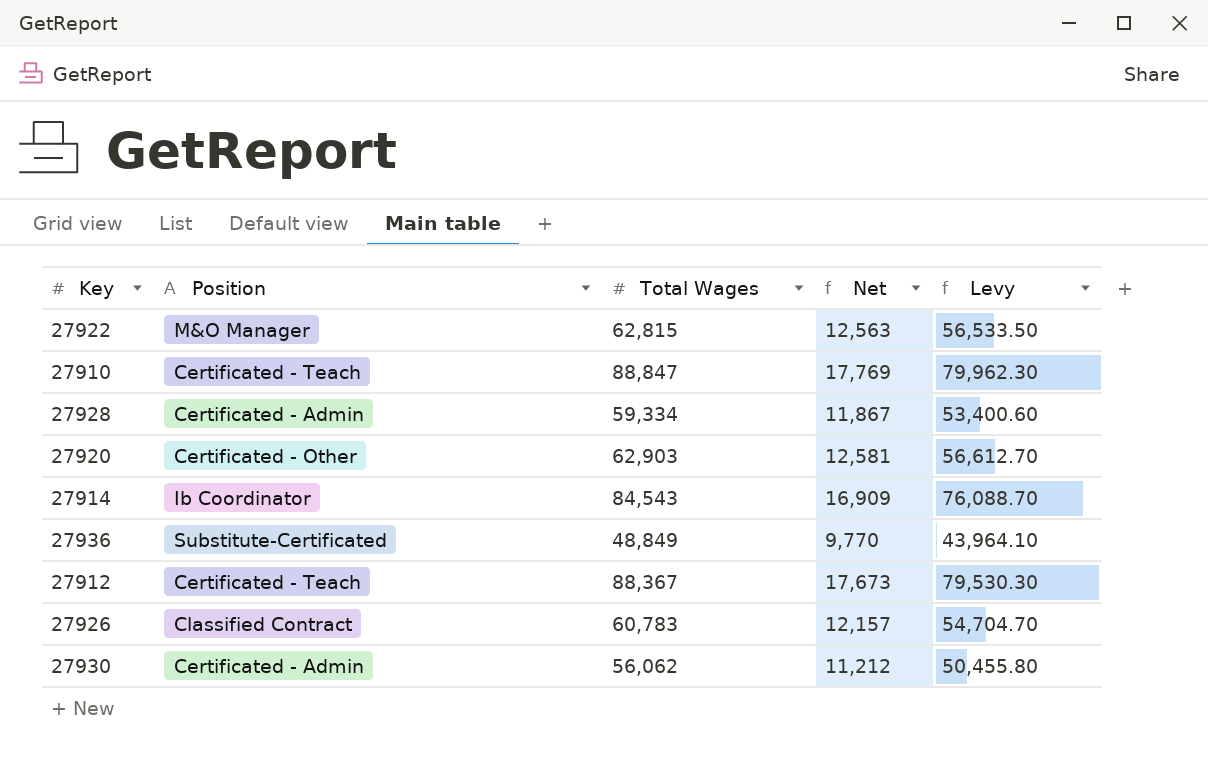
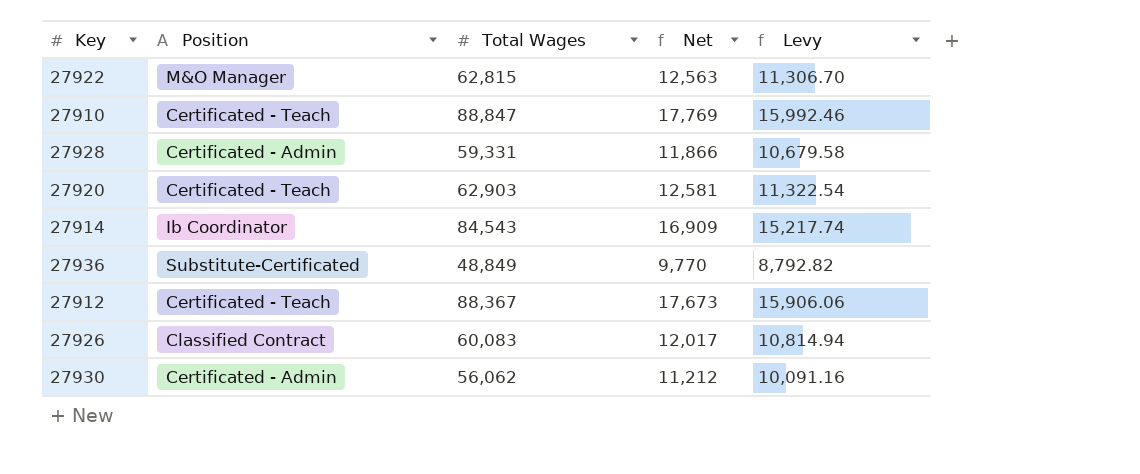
column Levy | formula: [Total Wages] * 0.9 -> [Total Wages] * 0.18
27928 | Total Wages: 59,334 -> 59,331
27928 | Net: 11,867 -> 11,866
27920 | Position: Certificated - Other -> Certificated - Teach
27926 | Total Wages: 60,783 -> 60,083
27926 | Net: 12,157 -> 12,017

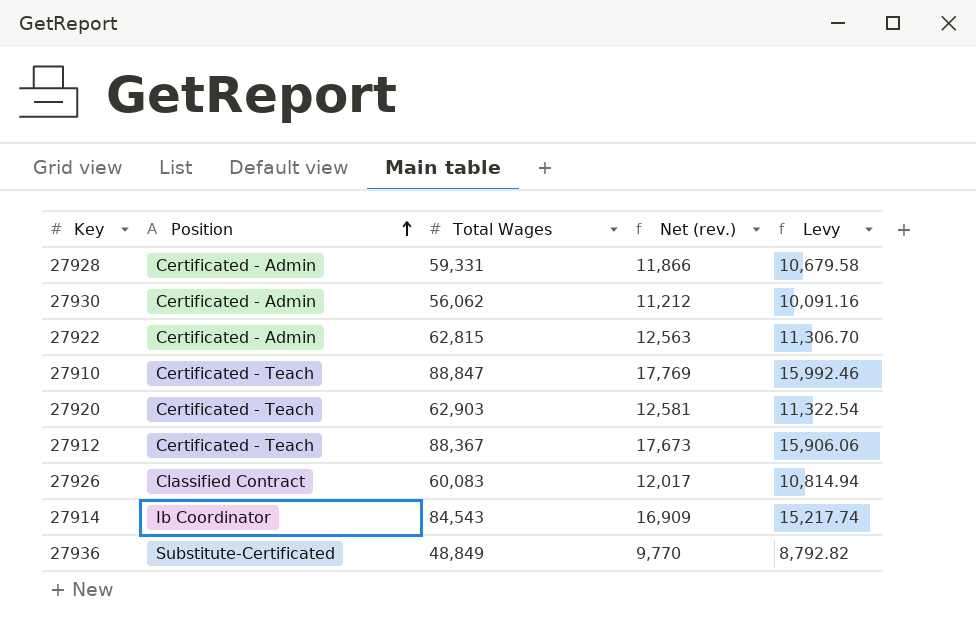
row order: none -> Position ascending
column name: Net -> Net (rev.)
27922 | Position: M&O Manager -> Certificated - Admin

